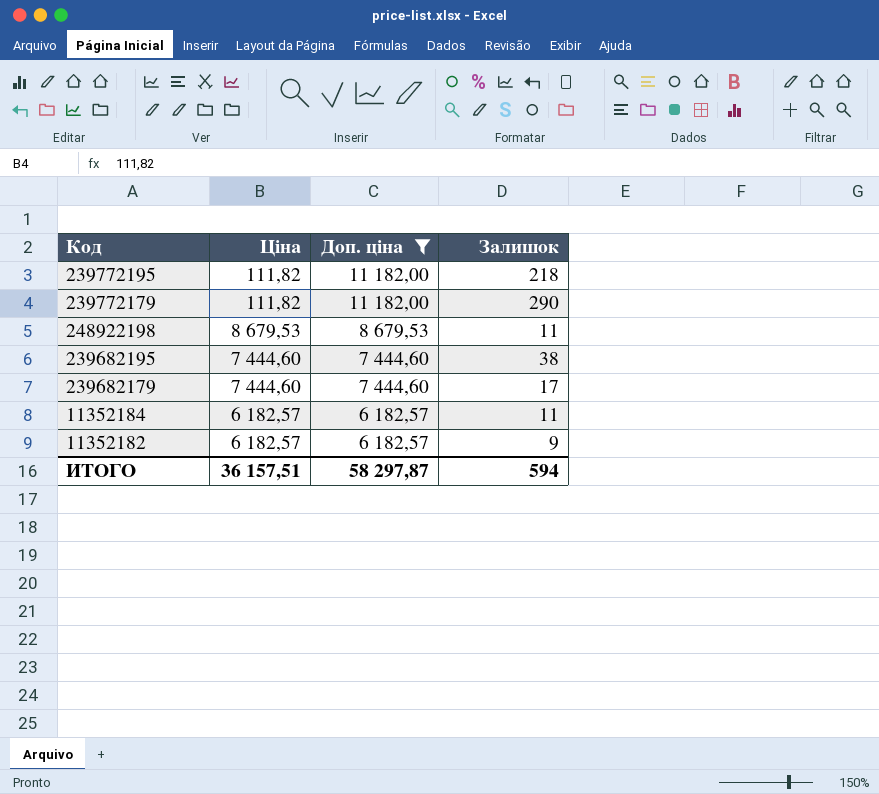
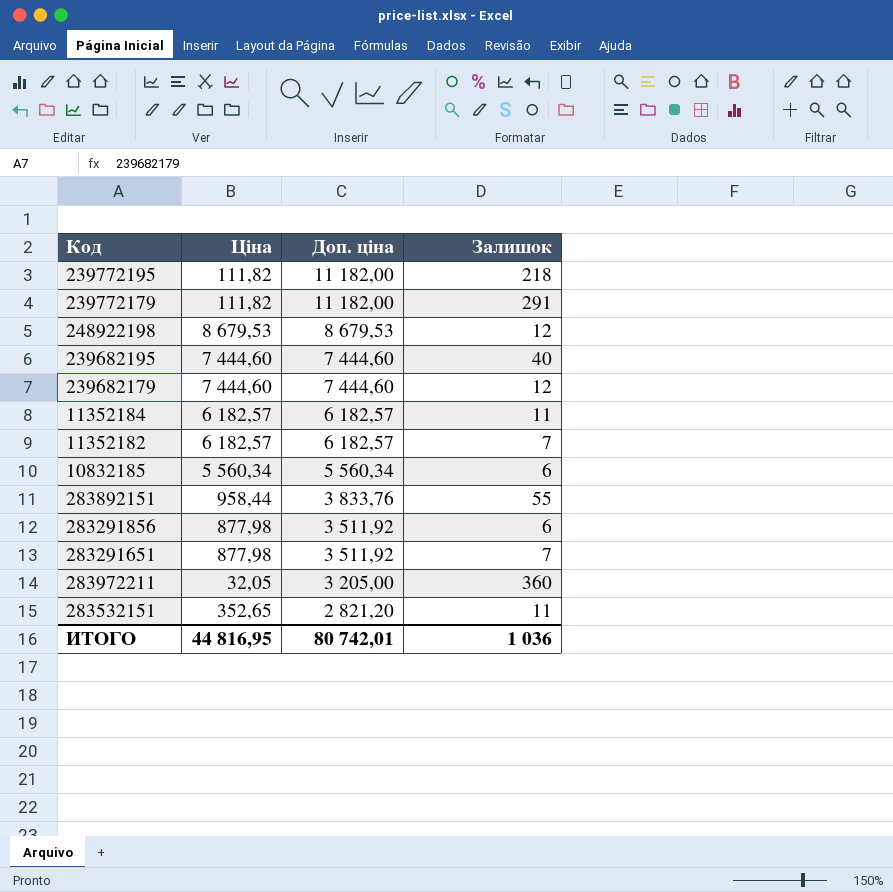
filter: Доп. ціна >= 6 182,57 -> none
239772179 | Залишок: 290 -> 291
248922198 | Залишок: 11 -> 12
239682195 | Залишок: 38 -> 40
239682179 | Залишок: 17 -> 12
11352182 | Залишок: 9 -> 7
ИТОГО | Ціна: 36 157,51 -> 44 816,95
ИТОГО | Доп. ціна: 58 297,87 -> 80 742,01
ИТОГО | Залишок: 594 -> 1 036

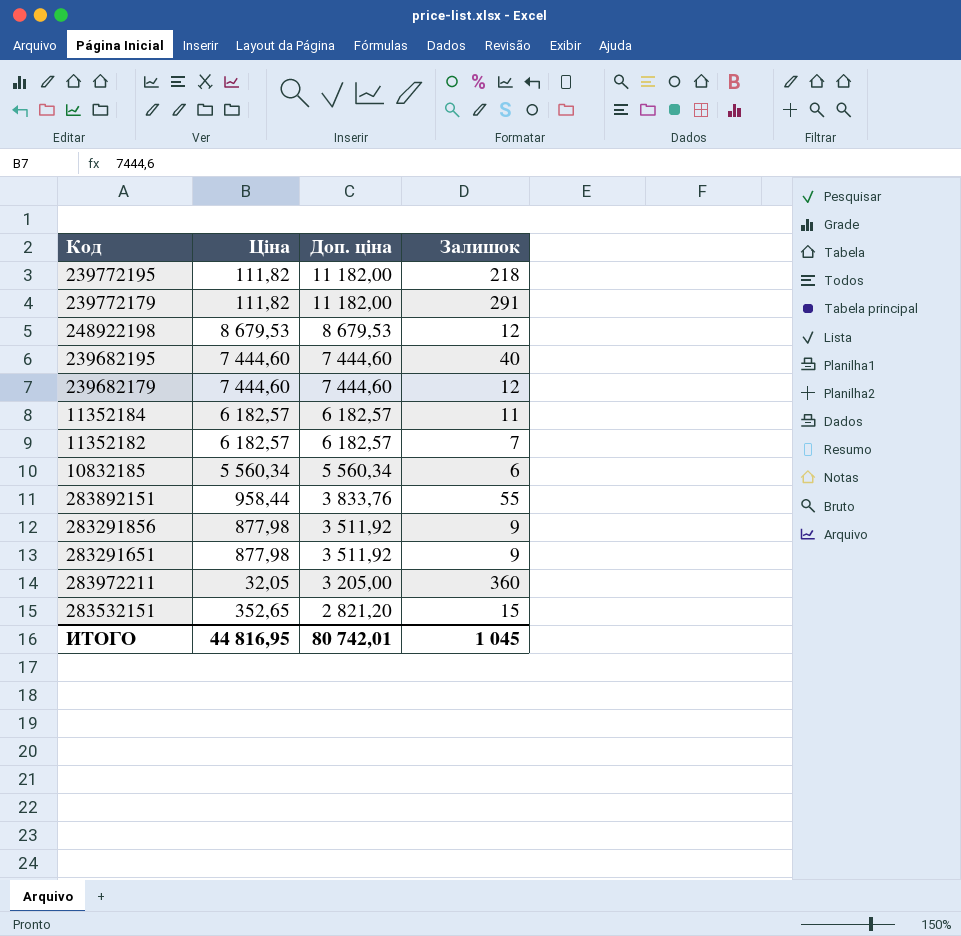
283291856 | Залишок: 6 -> 9
283291651 | Залишок: 7 -> 9
283532151 | Залишок: 11 -> 15
ИТОГО | Залишок: 1 036 -> 1 045

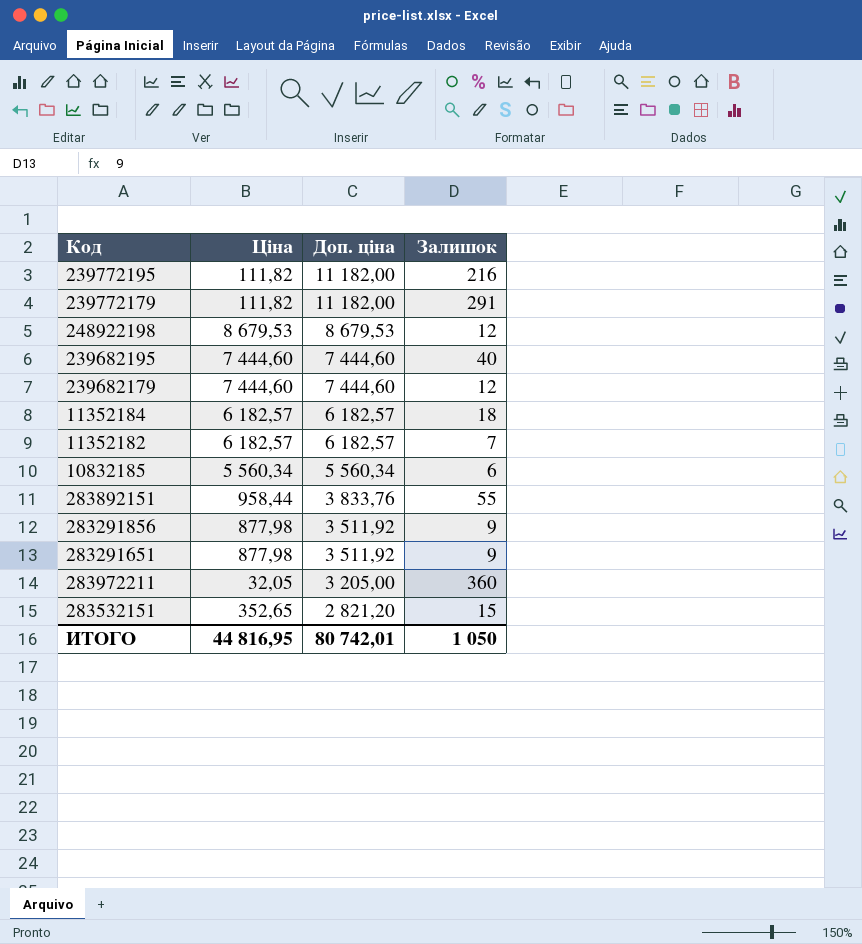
239772195 | Залишок: 218 -> 216
11352184 | Залишок: 11 -> 18
ИТОГО | Залишок: 1 045 -> 1 050

